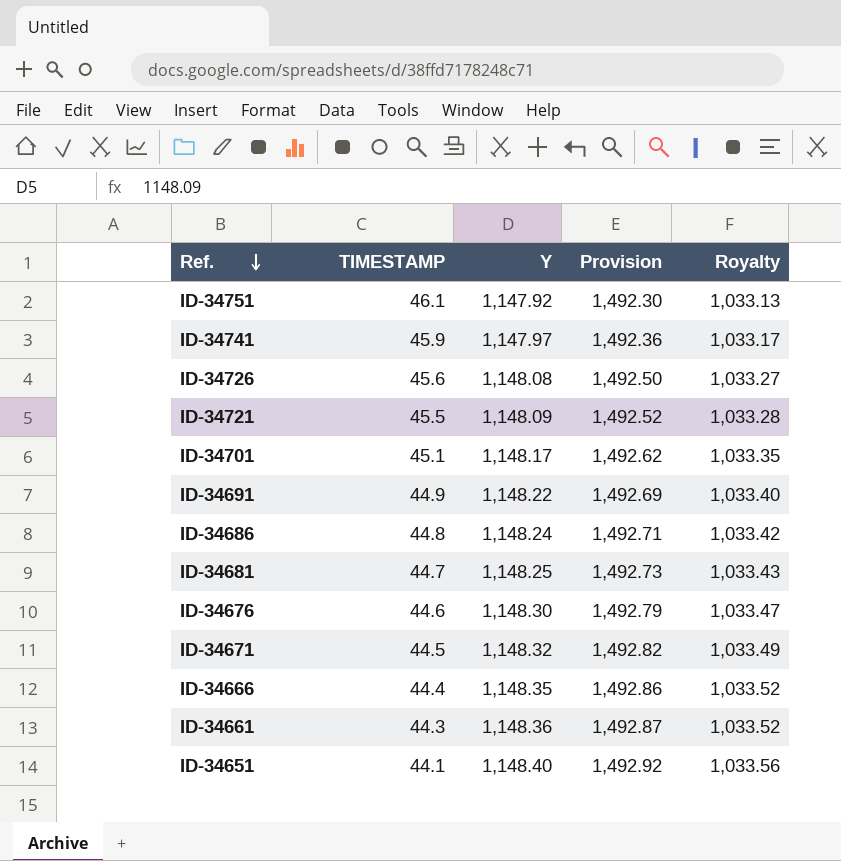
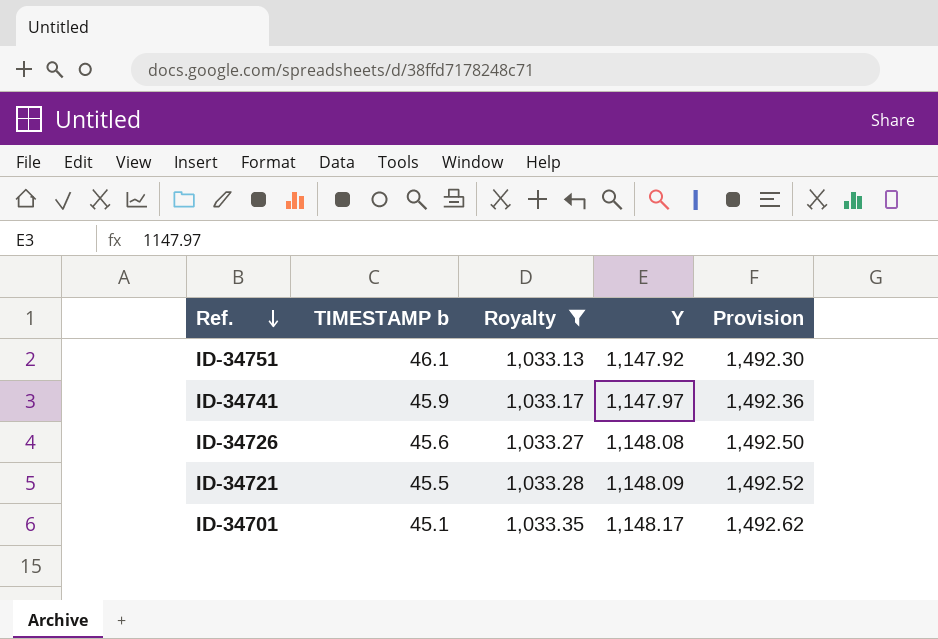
filter: none -> Royalty <= 1,033.35
column name: TIMESTAMP -> TIMESTAMP b
column Royalty | position: 5 -> 3

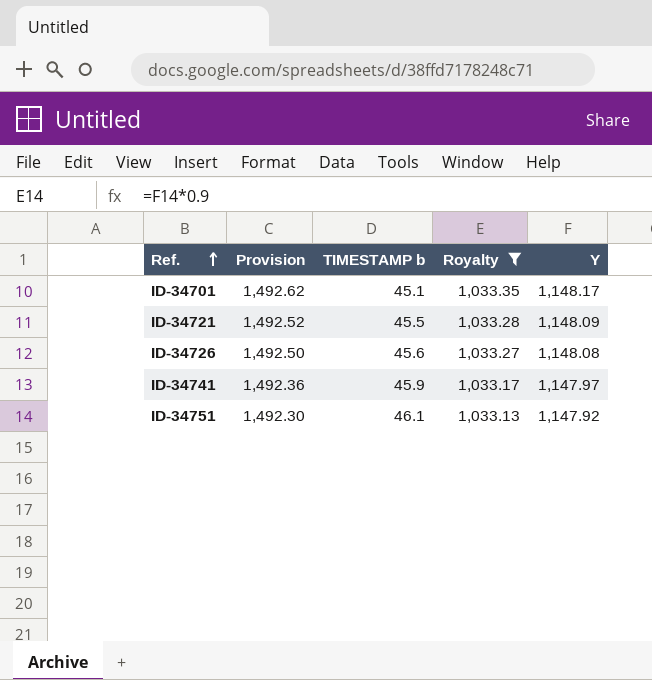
row order: Ref. descending -> Ref. ascending
column Provision | position: 5 -> 2

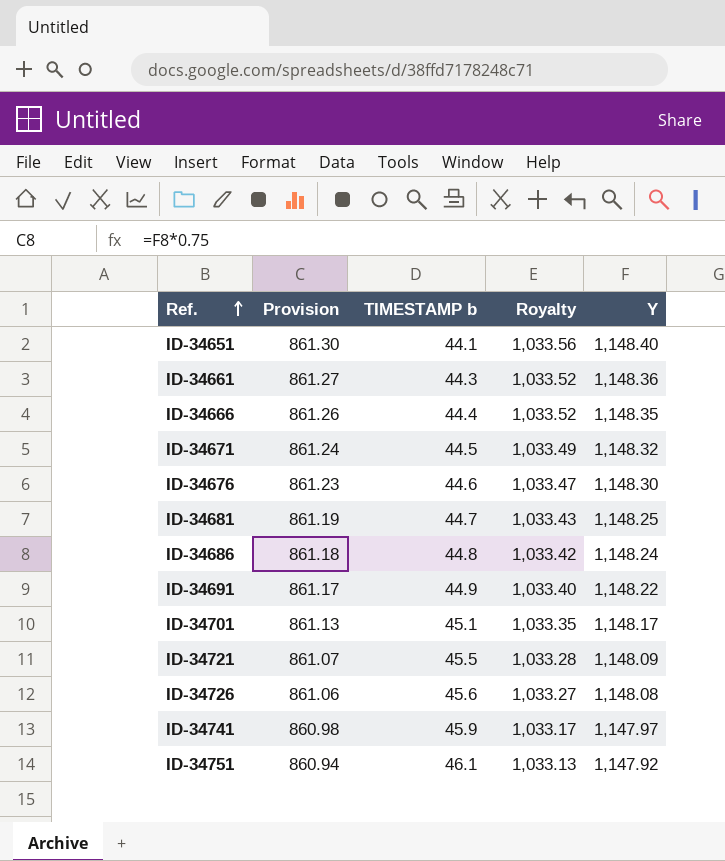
filter: Royalty <= 1,033.35 -> none
column Provision | formula: [Y] * 1.3 -> [Y] * 0.75

